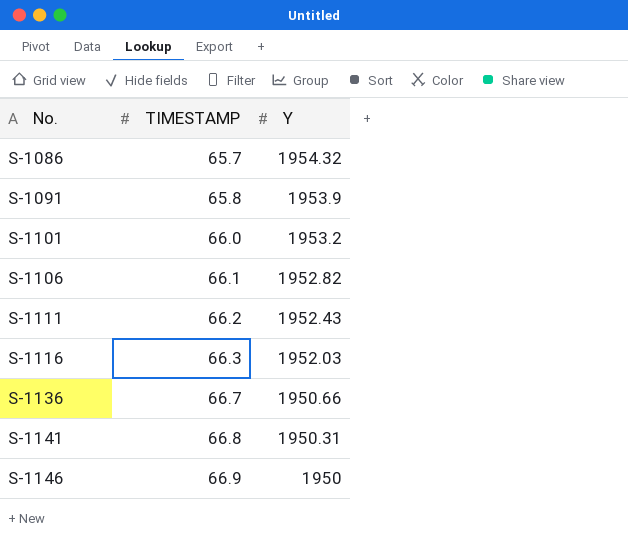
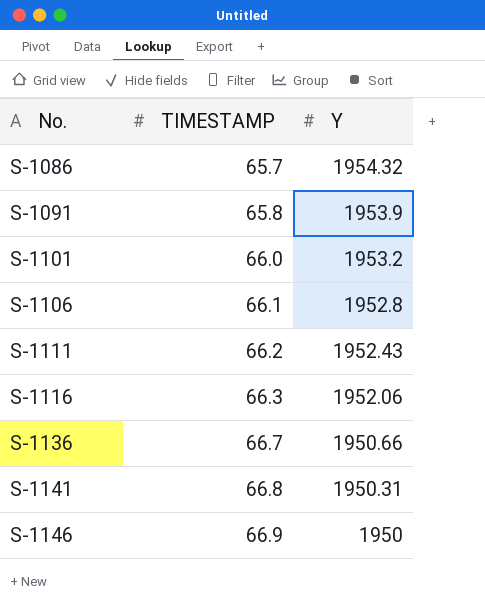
S-1106 | Y: 1952.82 -> 1952.8
S-1116 | Y: 1952.03 -> 1952.06

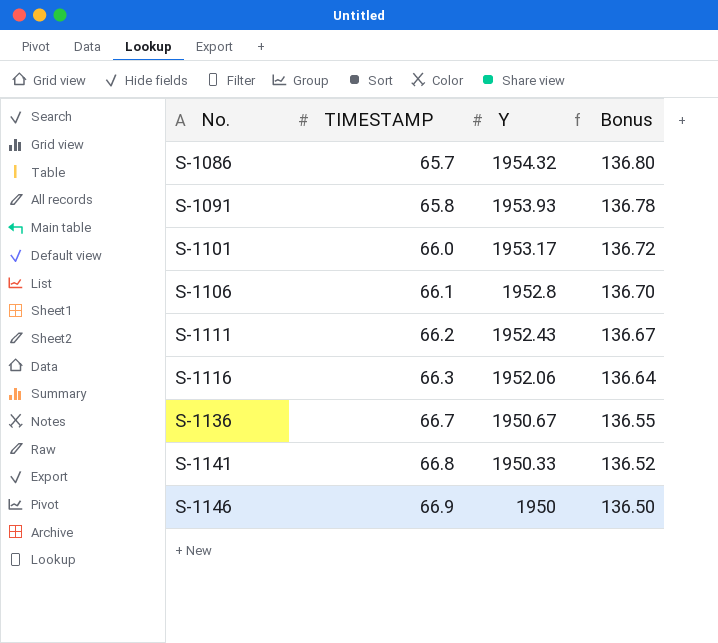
column Bonus | formula: none -> [Y] * 0.07
S-1091 | Y: 1953.9 -> 1953.93
S-1101 | Y: 1953.2 -> 1953.17
S-1136 | Y: 1950.66 -> 1950.67
S-1141 | Y: 1950.31 -> 1950.33

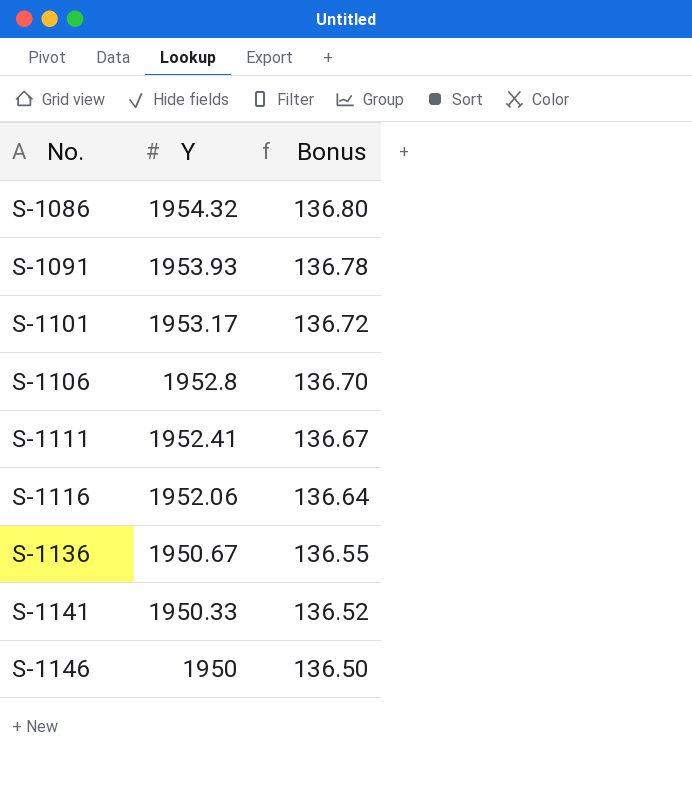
column TIMESTAMP | position: 2 -> none
S-1111 | Y: 1952.43 -> 1952.41

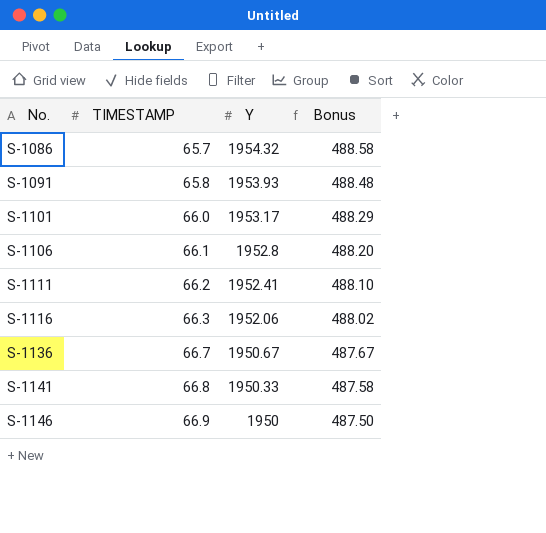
column TIMESTAMP | position: none -> 2
column Bonus | formula: [Y] * 0.07 -> [Y] * 0.25

